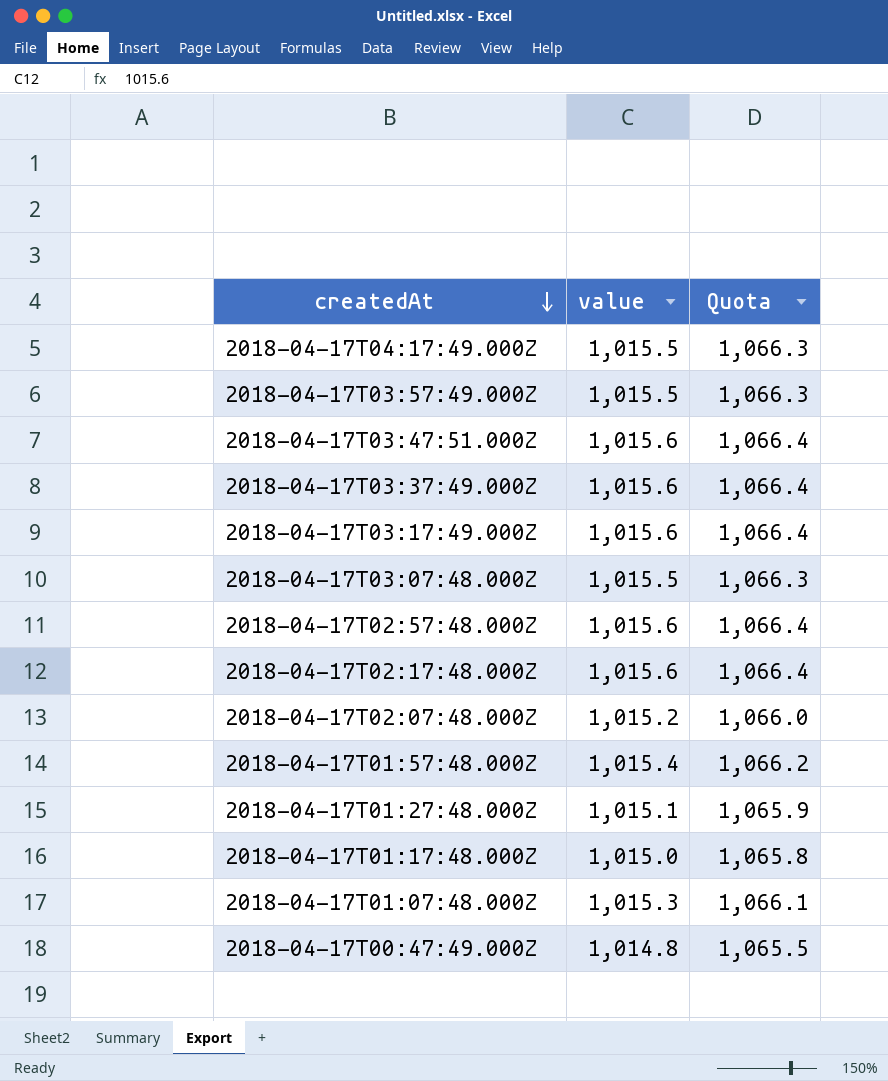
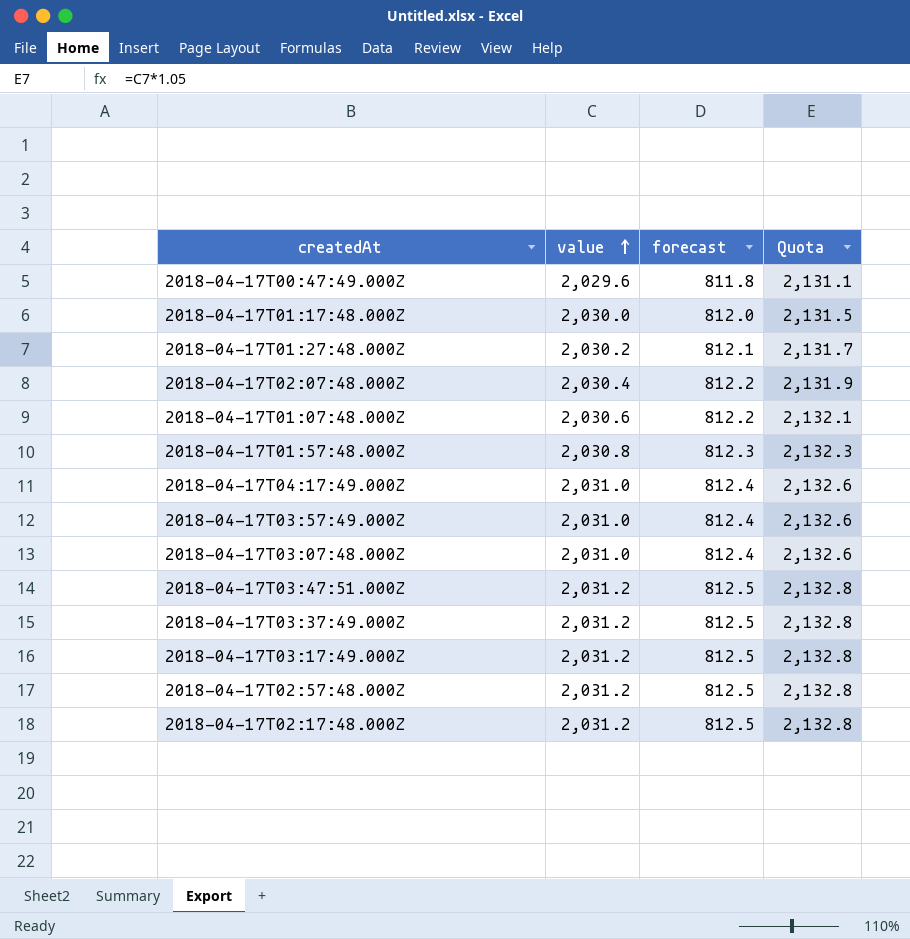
row order: createdAt descending -> value ascending
column forecast | formula: none -> [value] * 0.4
2018-04-17T00:47:49.000Z | value: 1,014.8 -> 2,029.6
2018-04-17T00:47:49.000Z | Quota: 1,065.5 -> 2,131.1
2018-04-17T01:17:48.000Z | value: 1,015.0 -> 2,030.0
2018-04-17T01:17:48.000Z | Quota: 1,065.8 -> 2,131.5
2018-04-17T01:27:48.000Z | value: 1,015.1 -> 2,030.2
2018-04-17T01:27:48.000Z | Quota: 1,065.9 -> 2,131.7
2018-04-17T02:07:48.000Z | value: 1,015.2 -> 2,030.4
2018-04-17T02:07:48.000Z | Quota: 1,066.0 -> 2,131.9
2018-04-17T01:07:48.000Z | value: 1,015.3 -> 2,030.6
2018-04-17T01:07:48.000Z | Quota: 1,066.1 -> 2,132.1
2018-04-17T01:57:48.000Z | value: 1,015.4 -> 2,030.8
2018-04-17T01:57:48.000Z | Quota: 1,066.2 -> 2,132.3
2018-04-17T04:17:49.000Z | value: 1,015.5 -> 2,031.0
2018-04-17T04:17:49.000Z | Quota: 1,066.3 -> 2,132.6
2018-04-17T03:57:49.000Z | value: 1,015.5 -> 2,031.0
2018-04-17T03:57:49.000Z | Quota: 1,066.3 -> 2,132.6
2018-04-17T03:07:48.000Z | value: 1,015.5 -> 2,031.0
2018-04-17T03:07:48.000Z | Quota: 1,066.3 -> 2,132.6
2018-04-17T03:47:51.000Z | value: 1,015.6 -> 2,031.2
2018-04-17T03:47:51.000Z | Quota: 1,066.4 -> 2,132.8
2018-04-17T03:37:49.000Z | value: 1,015.6 -> 2,031.2
2018-04-17T03:37:49.000Z | Quota: 1,066.4 -> 2,132.8
2018-04-17T03:17:49.000Z | value: 1,015.6 -> 2,031.2
2018-04-17T03:17:49.000Z | Quota: 1,066.4 -> 2,132.8
2018-04-17T02:57:48.000Z | value: 1,015.6 -> 2,031.2
2018-04-17T02:57:48.000Z | Quota: 1,066.4 -> 2,132.8
2018-04-17T02:17:48.000Z | value: 1,015.6 -> 2,031.2
2018-04-17T02:17:48.000Z | Quota: 1,066.4 -> 2,132.8

